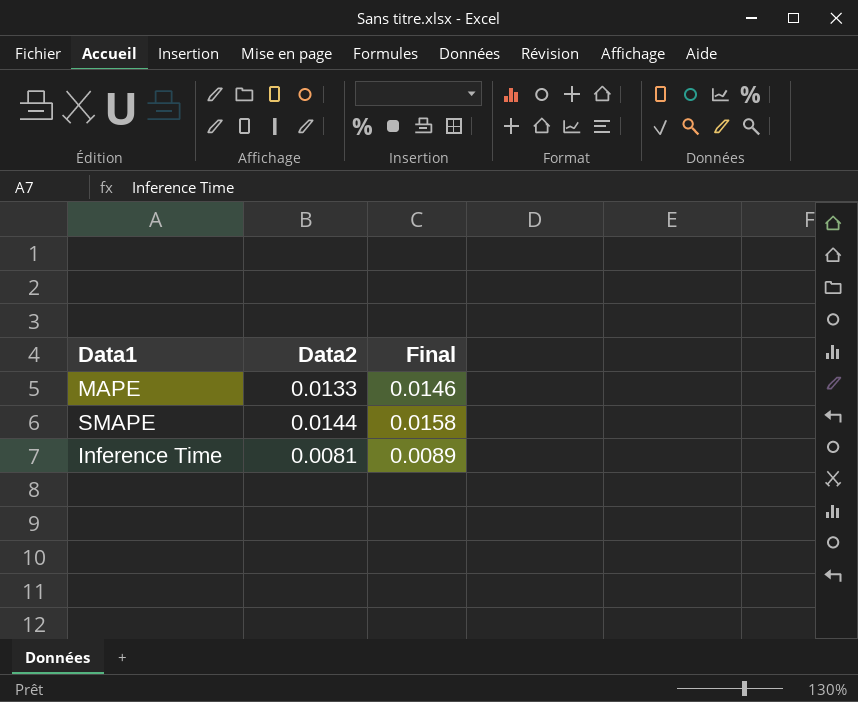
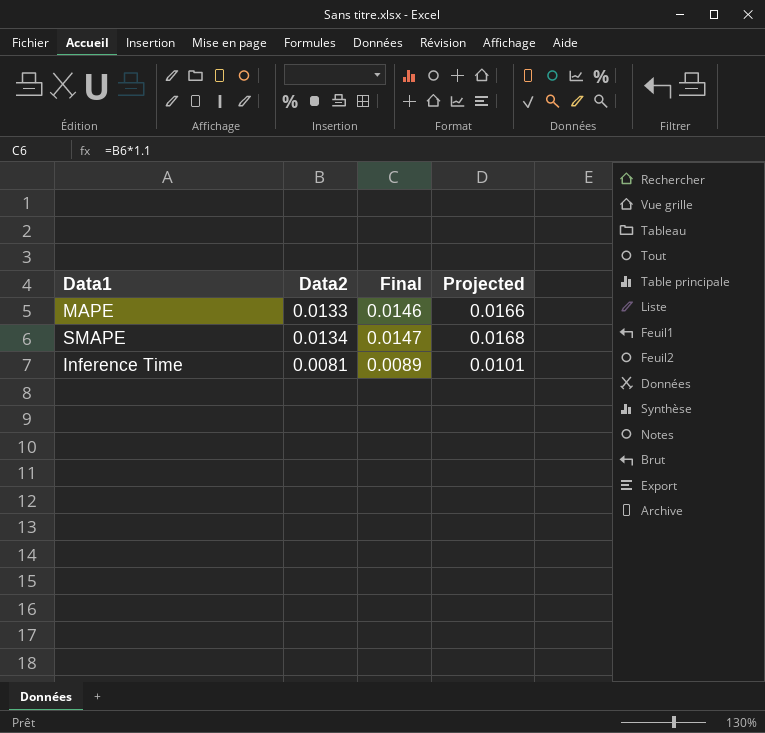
column Projected | formula: none -> [Data2] * 1.25
SMAPE | Data2: 0.0144 -> 0.0134
SMAPE | Final: 0.0158 -> 0.0147

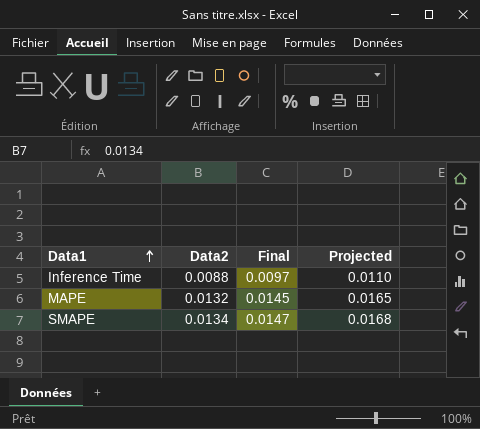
row order: none -> Data1 ascending
Inference Time | Data2: 0.0081 -> 0.0088
Inference Time | Final: 0.0089 -> 0.0097
Inference Time | Projected: 0.0101 -> 0.0110
MAPE | Data2: 0.0133 -> 0.0132
MAPE | Final: 0.0146 -> 0.0145
MAPE | Projected: 0.0166 -> 0.0165

